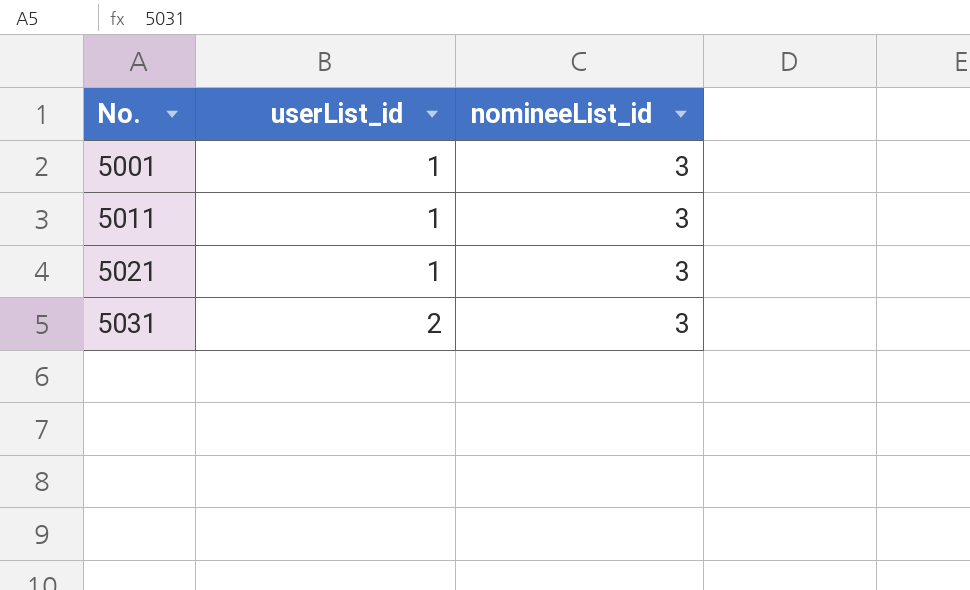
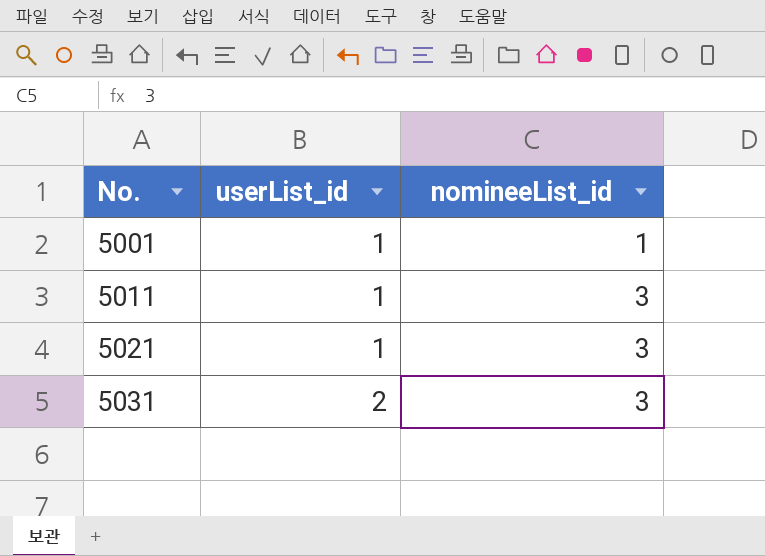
5001 | nomineeList_id: 3 -> 1

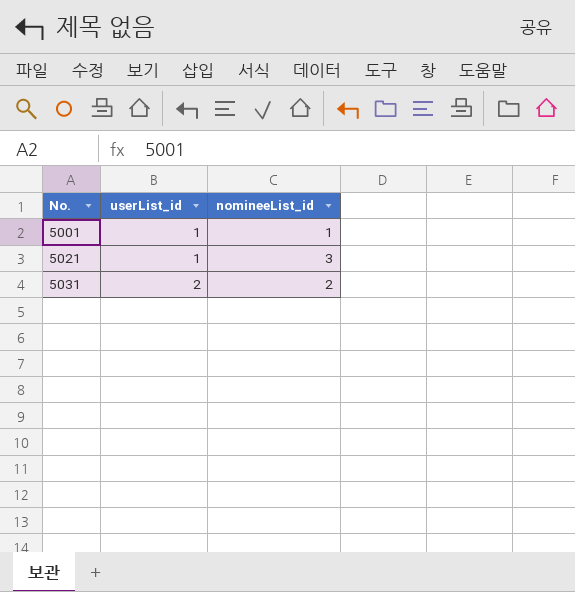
row 5011: 1 | 3 -> none
5031 | nomineeList_id: 3 -> 2

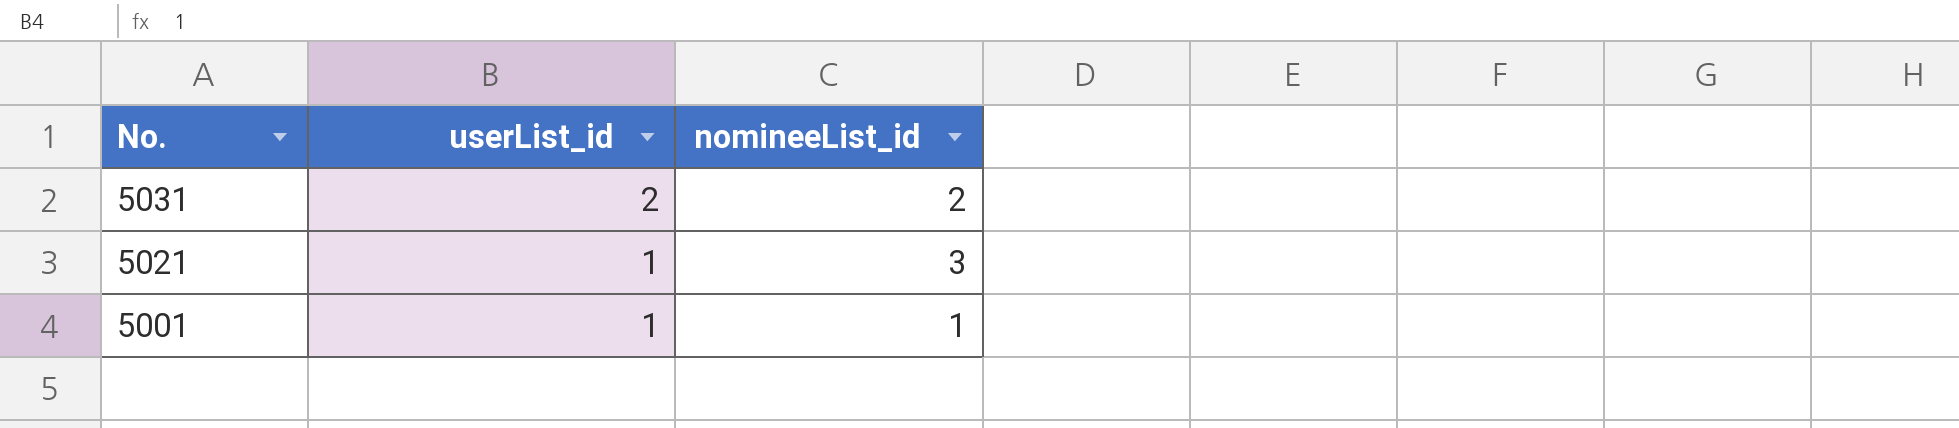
row order: No. ascending -> No. descending

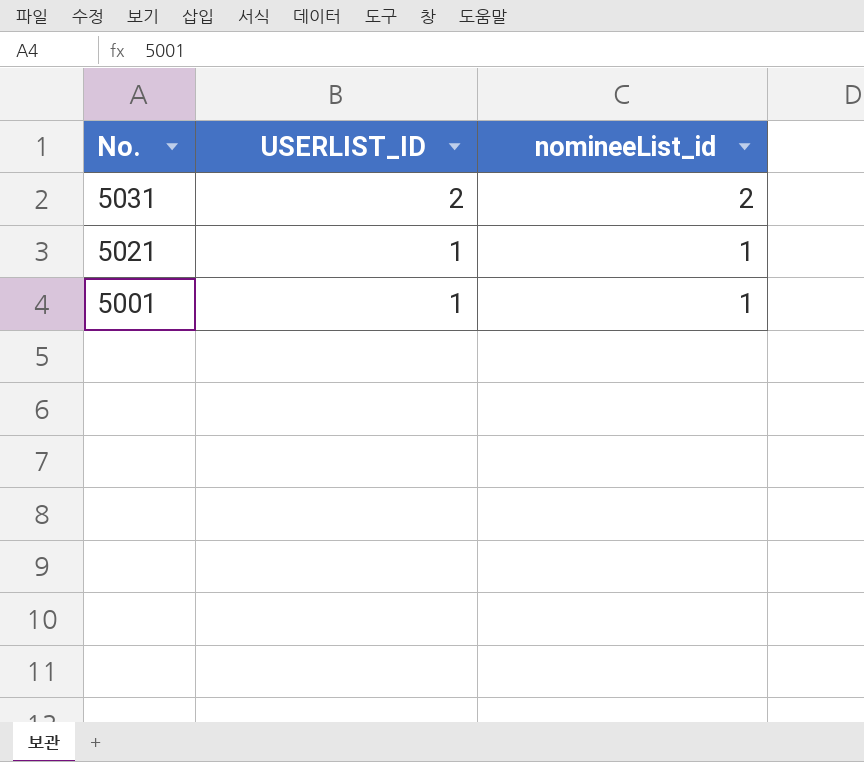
column name: userList_id -> USERLIST_ID
5021 | nomineeList_id: 3 -> 1

